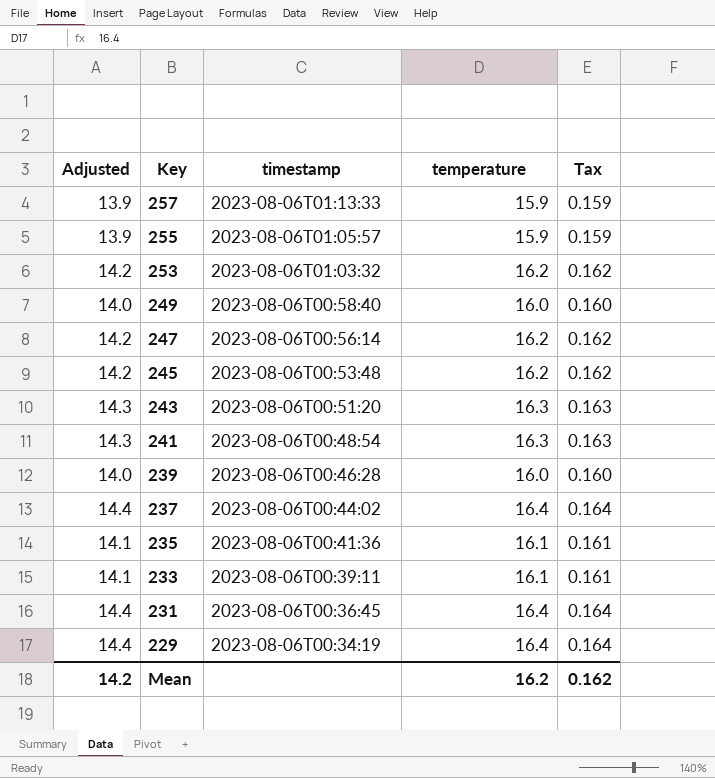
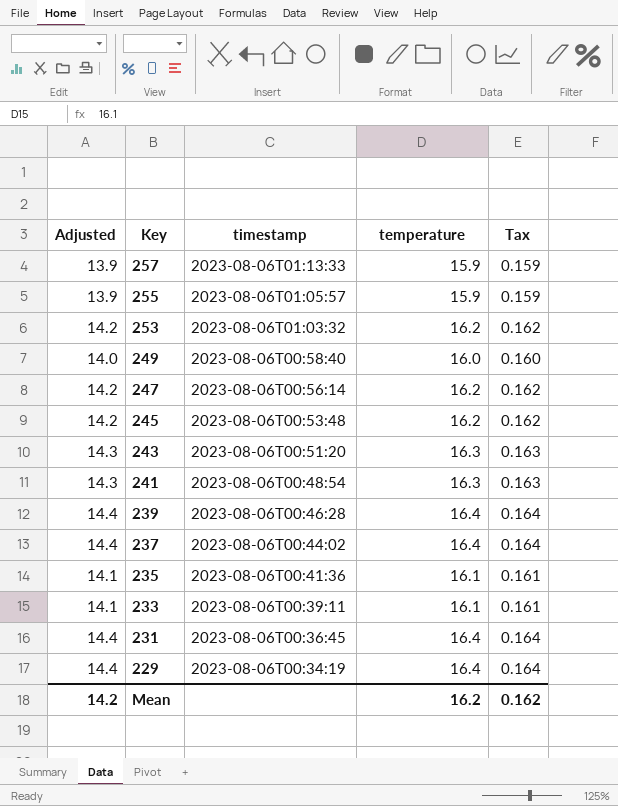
239 | Adjusted: 14.0 -> 14.4
239 | temperature: 16.0 -> 16.4
239 | Tax: 0.160 -> 0.164

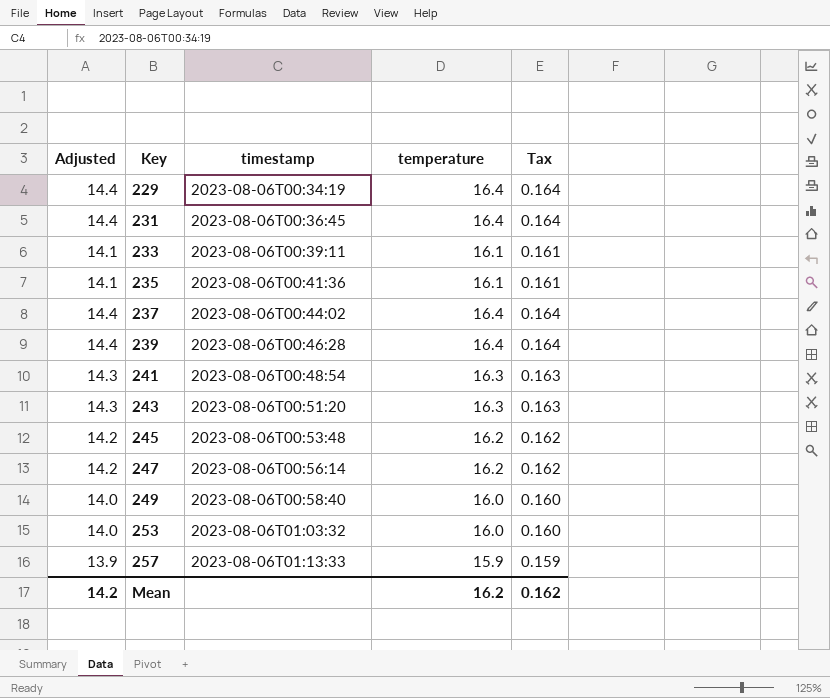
row order: Key descending -> Key ascending
row 255: 13.9 | 2023-08-06T01:05:57 | 15.9 | 0.159 -> none
253 | Adjusted: 14.2 -> 14.0
253 | temperature: 16.2 -> 16.0
253 | Tax: 0.162 -> 0.160

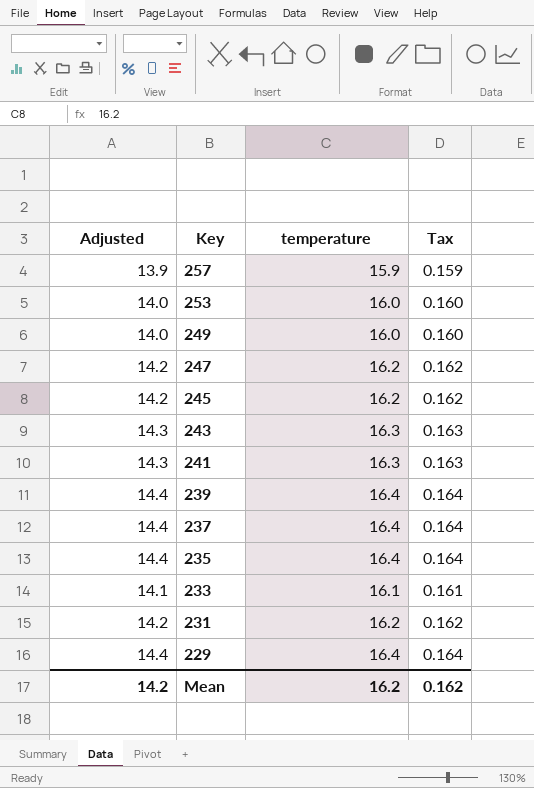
row order: Key ascending -> Key descending
column timestamp | position: 3 -> none
235 | Adjusted: 14.1 -> 14.4
235 | temperature: 16.1 -> 16.4
235 | Tax: 0.161 -> 0.164
231 | Adjusted: 14.4 -> 14.2
231 | temperature: 16.4 -> 16.2
231 | Tax: 0.164 -> 0.162

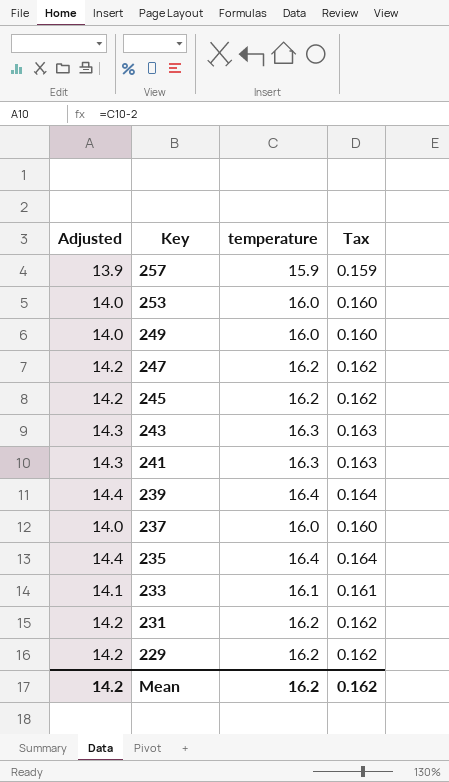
237 | Adjusted: 14.4 -> 14.0
237 | temperature: 16.4 -> 16.0
237 | Tax: 0.164 -> 0.160
229 | Adjusted: 14.4 -> 14.2
229 | temperature: 16.4 -> 16.2
229 | Tax: 0.164 -> 0.162

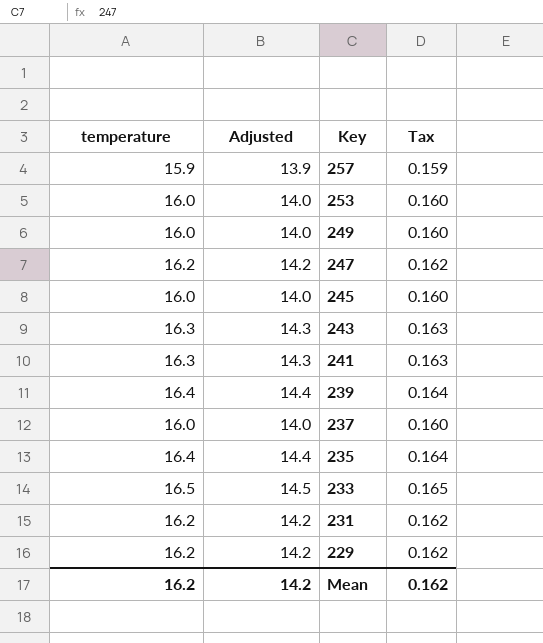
column temperature | position: 3 -> 1
245 | temperature: 16.2 -> 16.0
245 | Adjusted: 14.2 -> 14.0
245 | Tax: 0.162 -> 0.160
233 | temperature: 16.1 -> 16.5
233 | Adjusted: 14.1 -> 14.5
233 | Tax: 0.161 -> 0.165

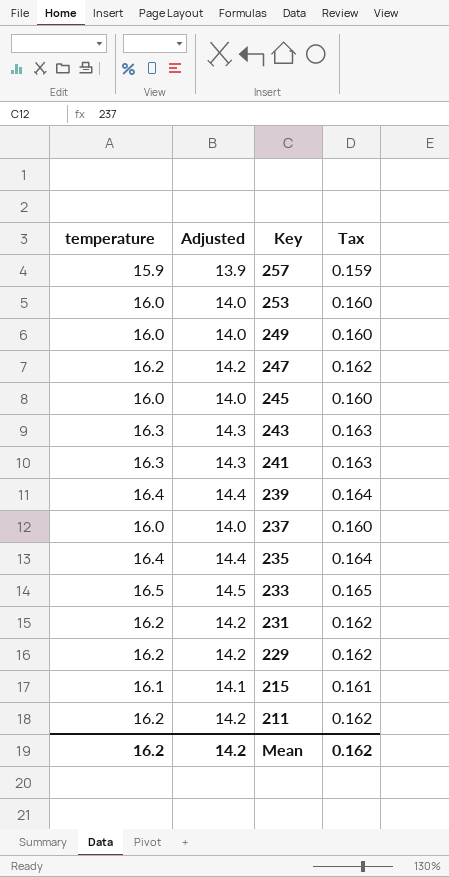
row 215: none -> 16.1 | 14.1 | 0.161
row 211: none -> 16.2 | 14.2 | 0.162

